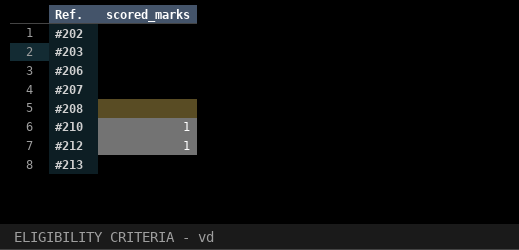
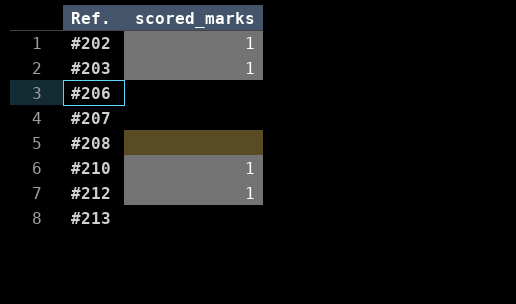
#202 | scored_marks: none -> 1
#203 | scored_marks: none -> 1

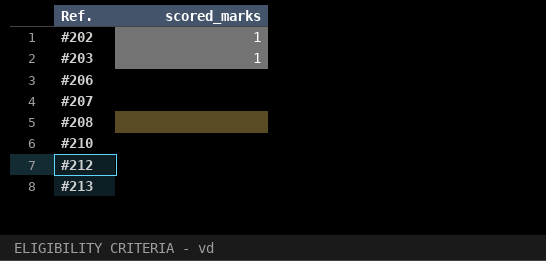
#210 | scored_marks: 1 -> none
#212 | scored_marks: 1 -> none

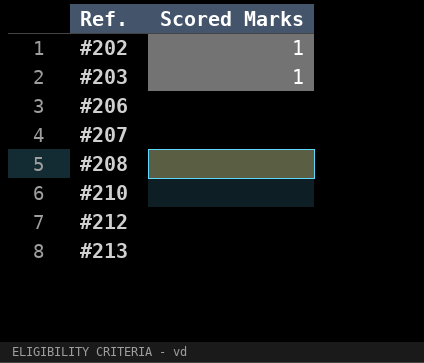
column name: scored_marks -> Scored Marks

